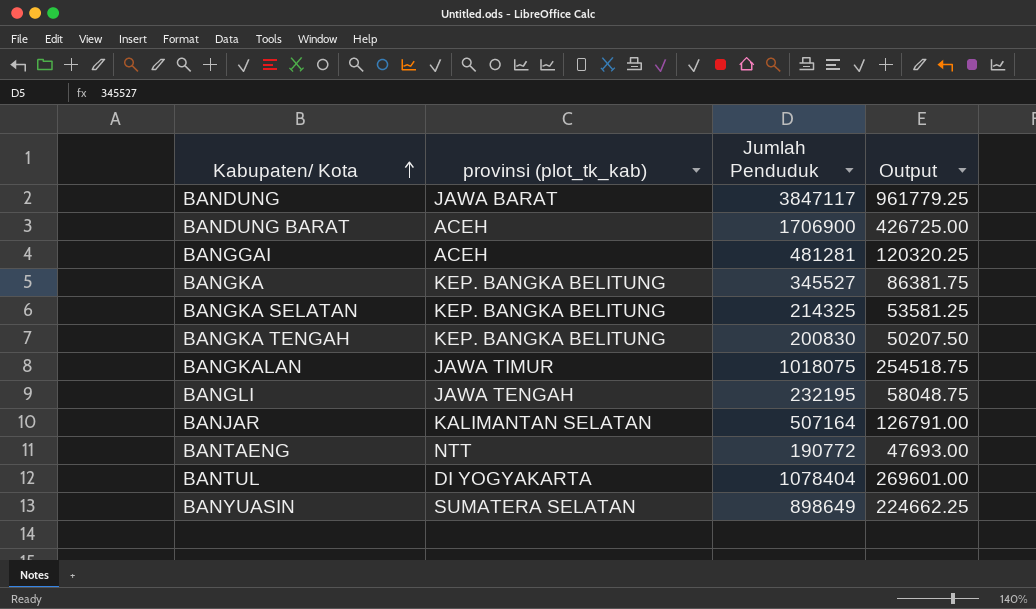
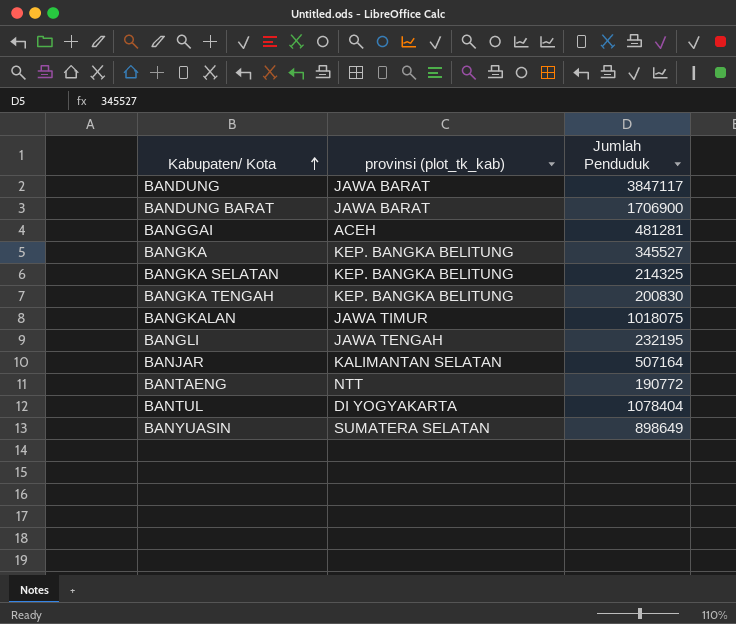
column Output | formula: [Jumlah Penduduk] * 0.25 -> none
BANDUNG BARAT | provinsi (plot_tk_kab): ACEH -> JAWA BARAT

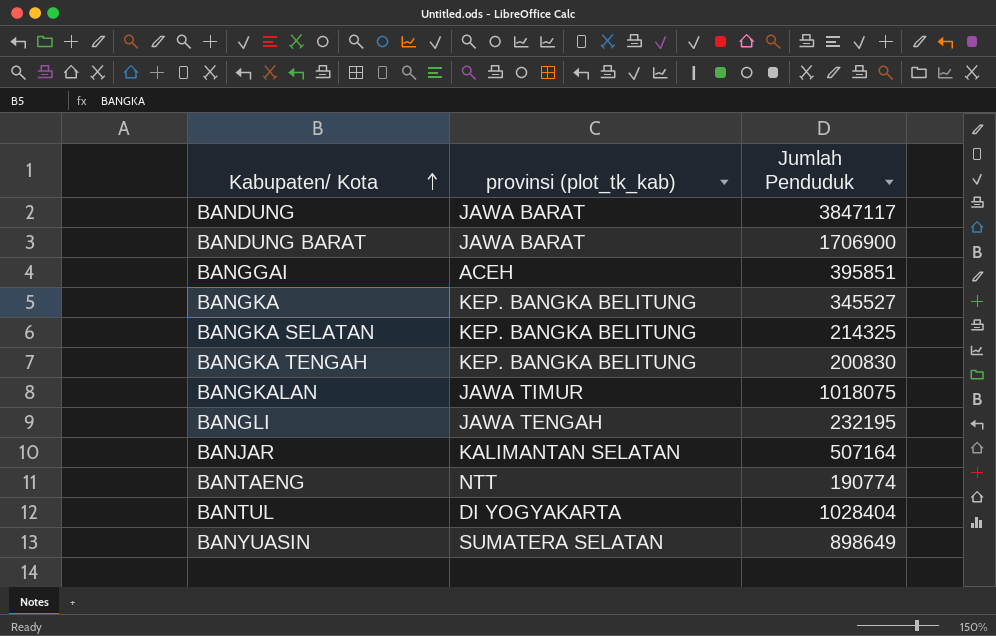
BANGGAI | Jumlah Penduduk: 481281 -> 395851
BANTAENG | Jumlah Penduduk: 190772 -> 190774
BANTUL | Jumlah Penduduk: 1078404 -> 1028404

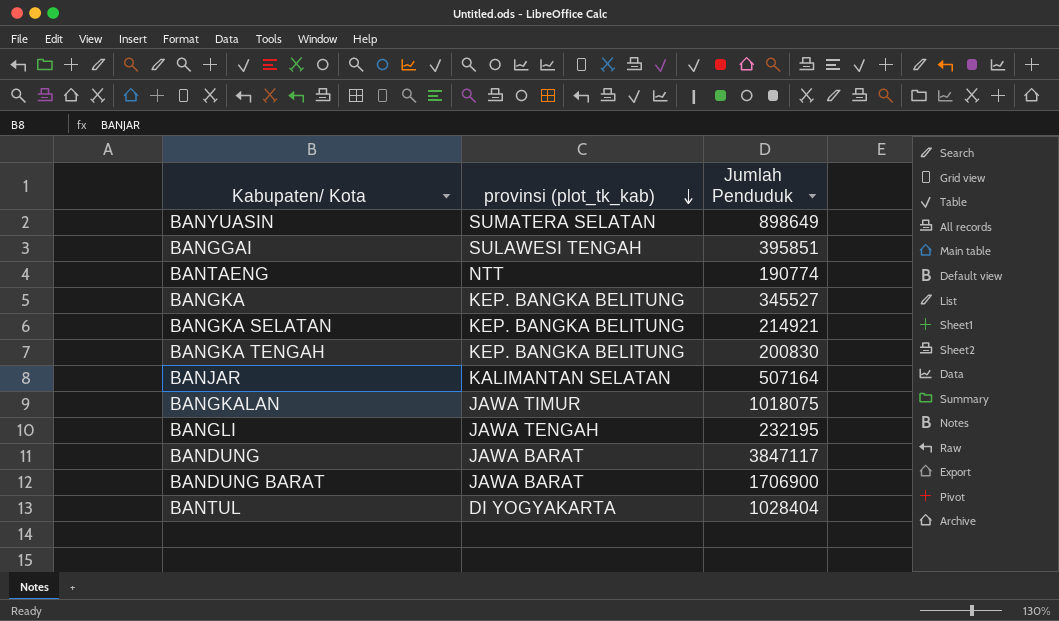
row order: Kabupaten/ Kota ascending -> provinsi (plot_tk_kab) descending
BANGGAI | provinsi (plot_tk_kab): ACEH -> SULAWESI TENGAH
BANGKA SELATAN | Jumlah Penduduk: 214325 -> 214921

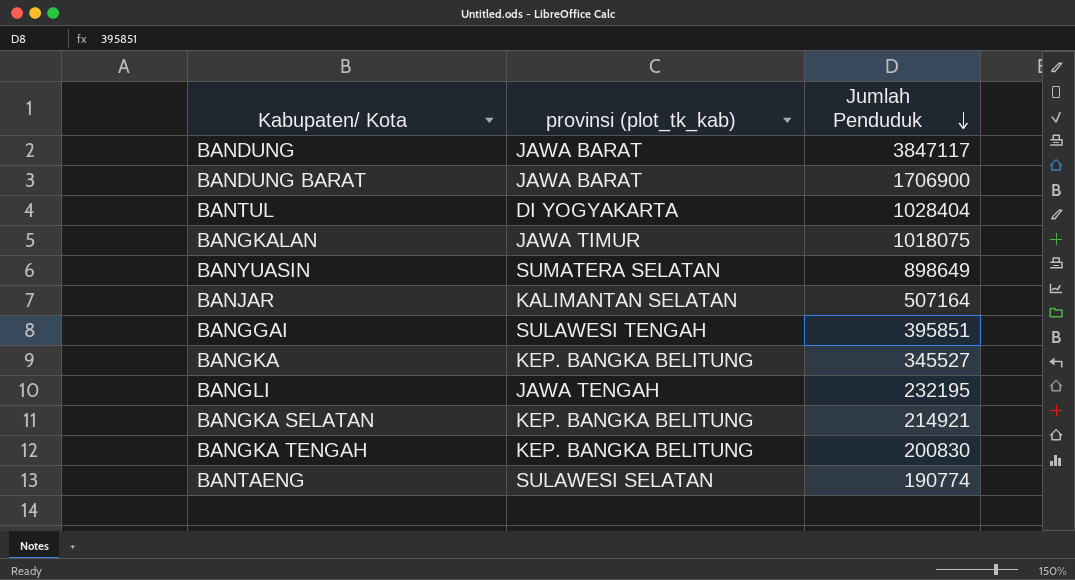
row order: provinsi (plot_tk_kab) descending -> Jumlah Penduduk descending
BANTAENG | provinsi (plot_tk_kab): NTT -> SULAWESI SELATAN

